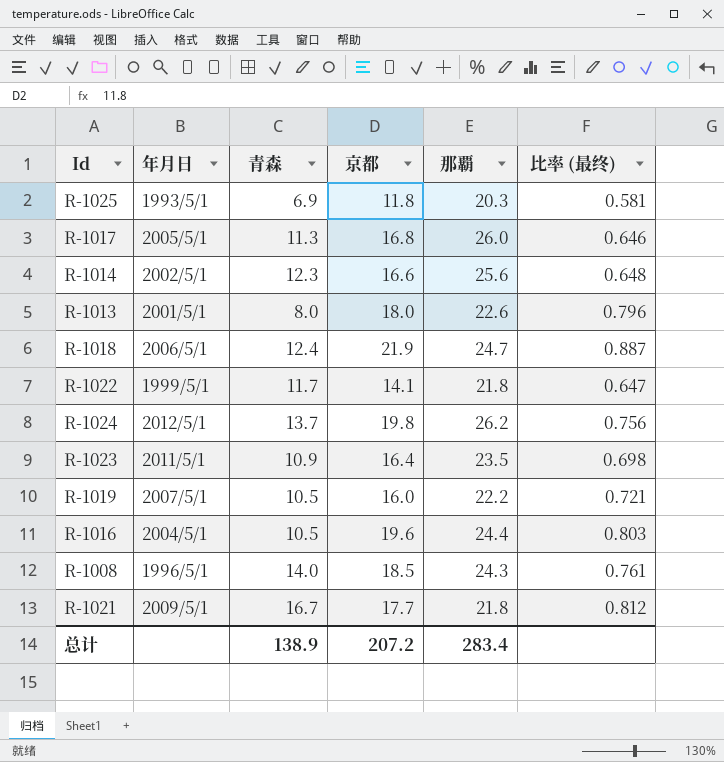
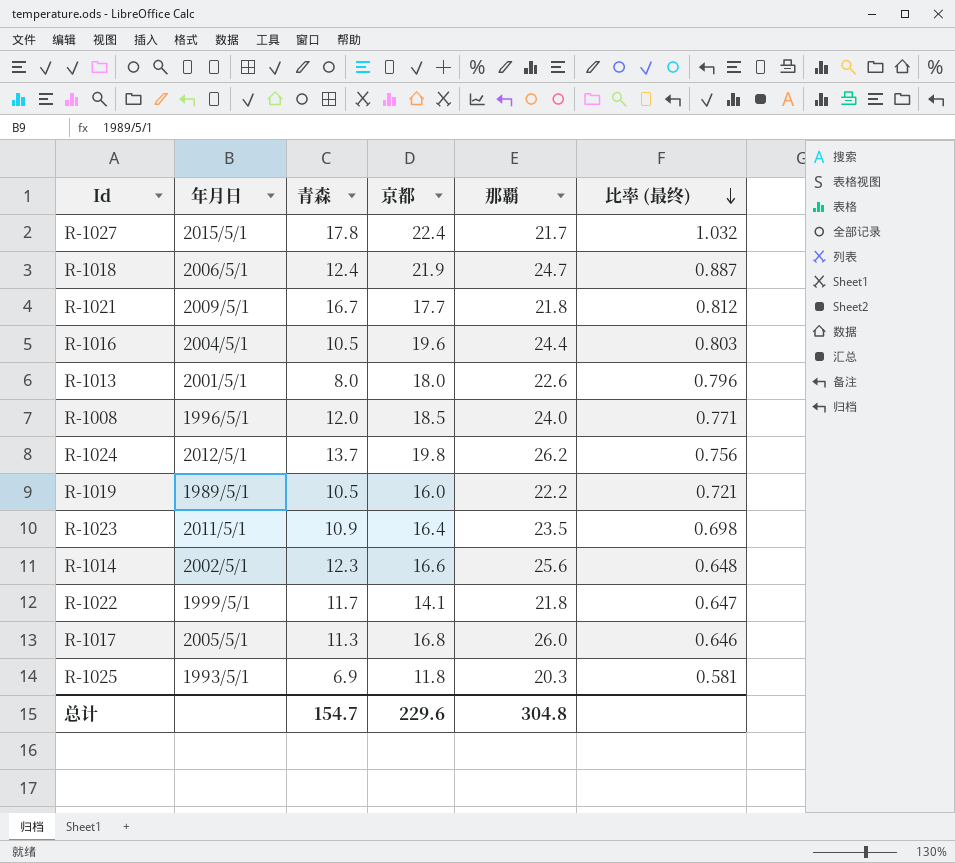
row order: none -> 比率 (最终) descending
row R-1027: none -> 2015/5/1 | 17.8 | 22.4 | 21.7 | 1.032
R-1008 | 青森: 14.0 -> 12.0
R-1008 | 那覇: 24.3 -> 24.0
R-1008 | 比率 (最终): 0.761 -> 0.771
R-1019 | 年月日: 2007/5/1 -> 1989/5/1
总计 | 青森: 138.9 -> 154.7
总计 | 京都: 207.2 -> 229.6
总计 | 那覇: 283.4 -> 304.8

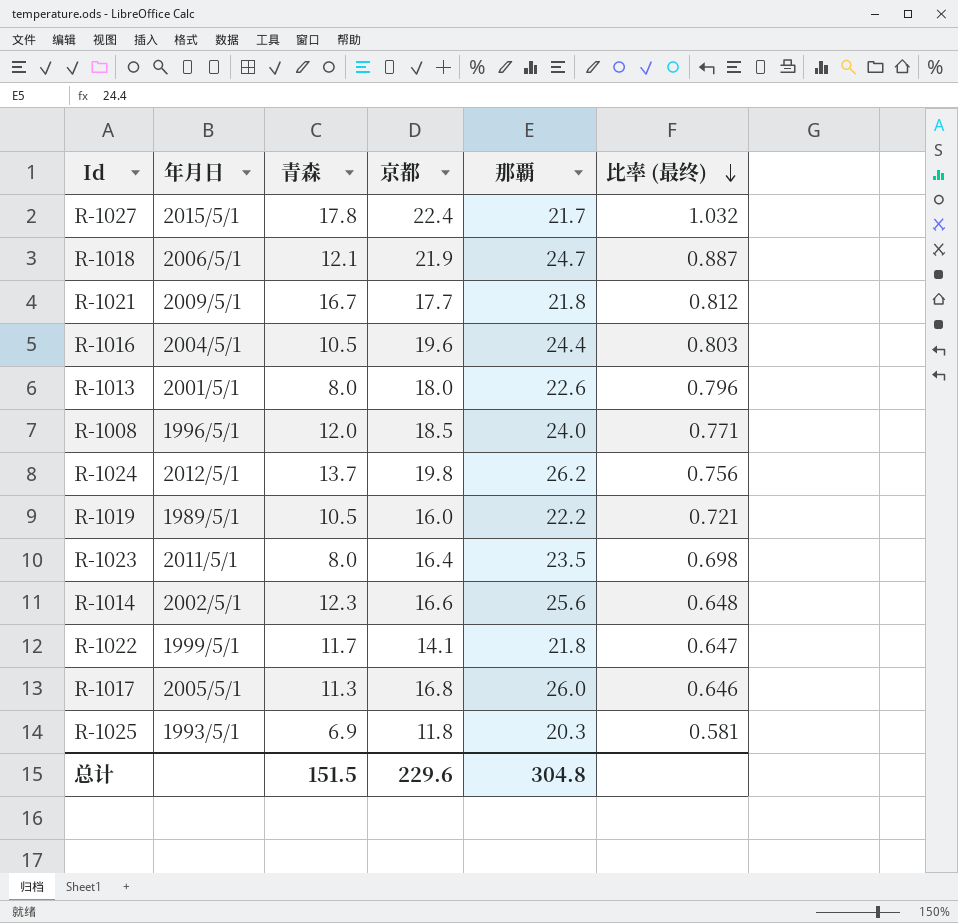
R-1018 | 青森: 12.4 -> 12.1
R-1023 | 青森: 10.9 -> 8.0
总计 | 青森: 154.7 -> 151.5

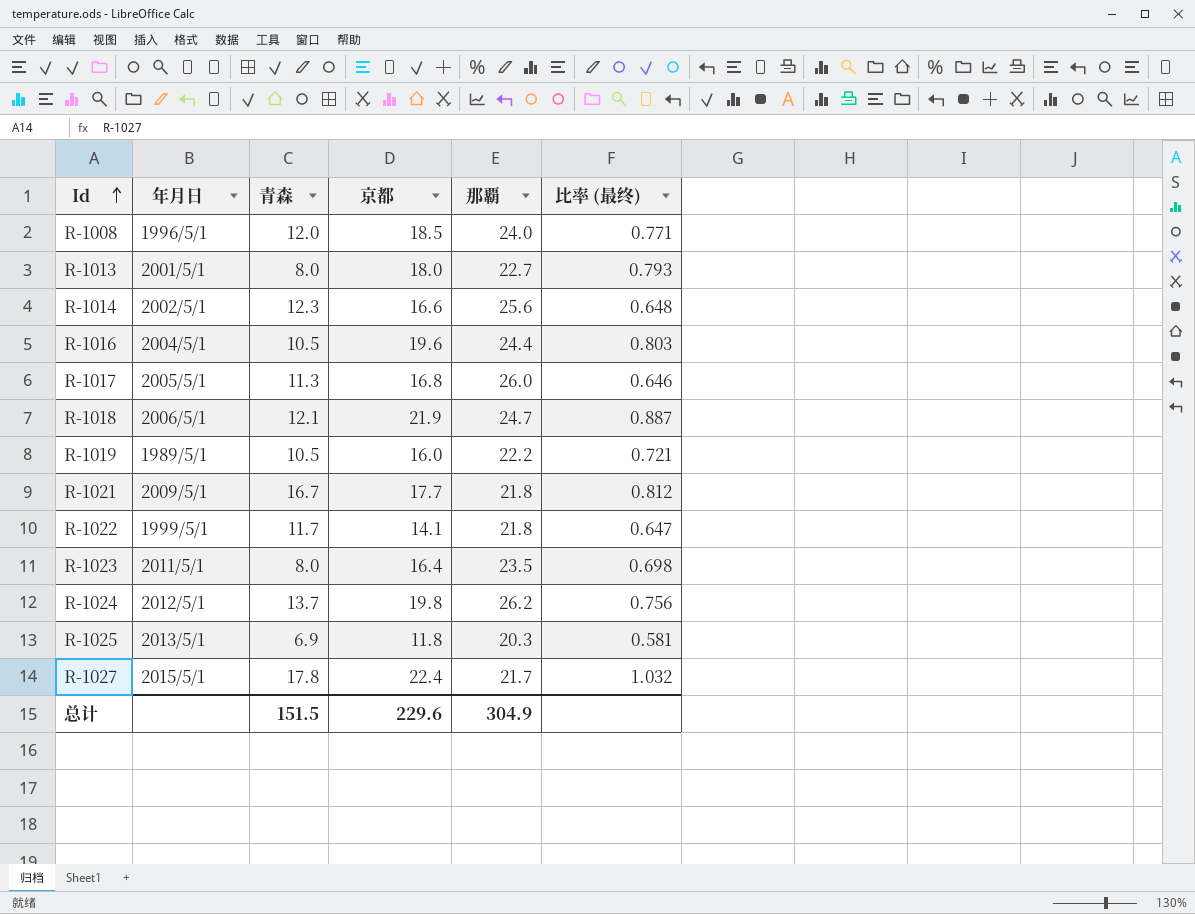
row order: 比率 (最终) descending -> Id ascending
R-1013 | 那覇: 22.6 -> 22.7
R-1013 | 比率 (最终): 0.796 -> 0.793
R-1025 | 年月日: 1993/5/1 -> 2013/5/1
总计 | 那覇: 304.8 -> 304.9

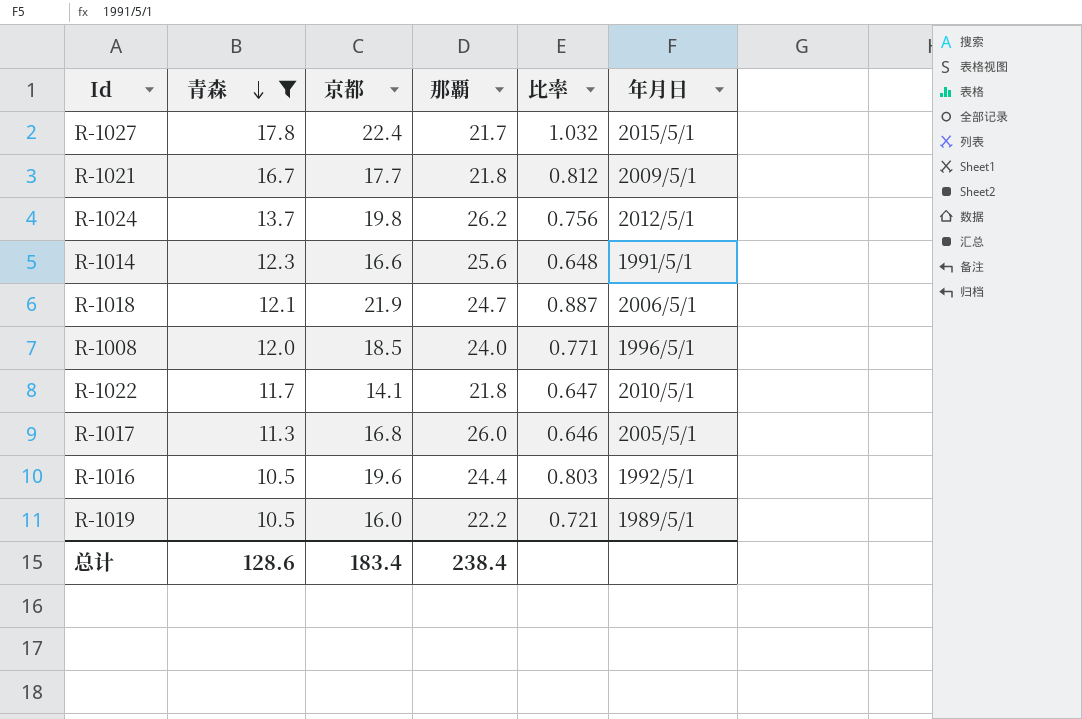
filter: none -> 青森 >= 10.5
row order: Id ascending -> 青森 descending
column name: 比率 (最终) -> 比率
column 年月日 | position: 2 -> 6
R-1014 | 年月日: 2002/5/1 -> 1991/5/1
R-1022 | 年月日: 1999/5/1 -> 2010/5/1
R-1016 | 年月日: 2004/5/1 -> 1992/5/1
总计 | 青森: 151.5 -> 128.6
总计 | 京都: 229.6 -> 183.4
总计 | 那覇: 304.9 -> 238.4

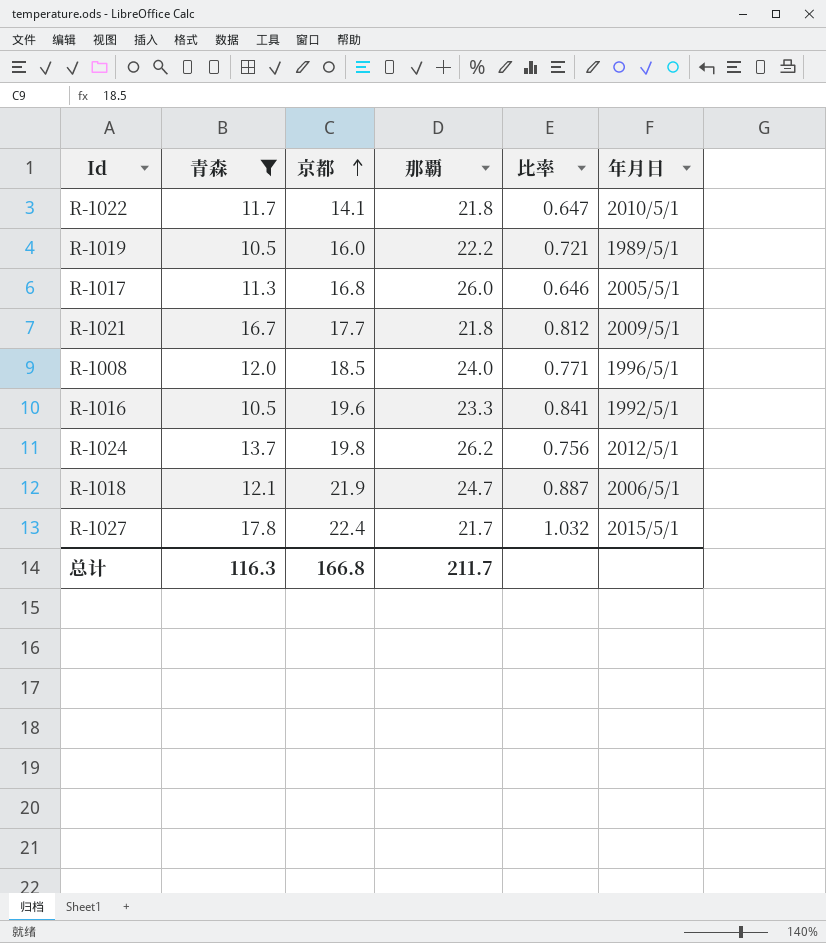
row order: 青森 descending -> 京都 ascending
row R-1014: 12.3 | 16.6 | 25.6 | 0.648 | 1991/5/1 -> none
R-1016 | 那覇: 24.4 -> 23.3
R-1016 | 比率: 0.803 -> 0.841
总计 | 青森: 128.6 -> 116.3
总计 | 京都: 183.4 -> 166.8
总计 | 那覇: 238.4 -> 211.7

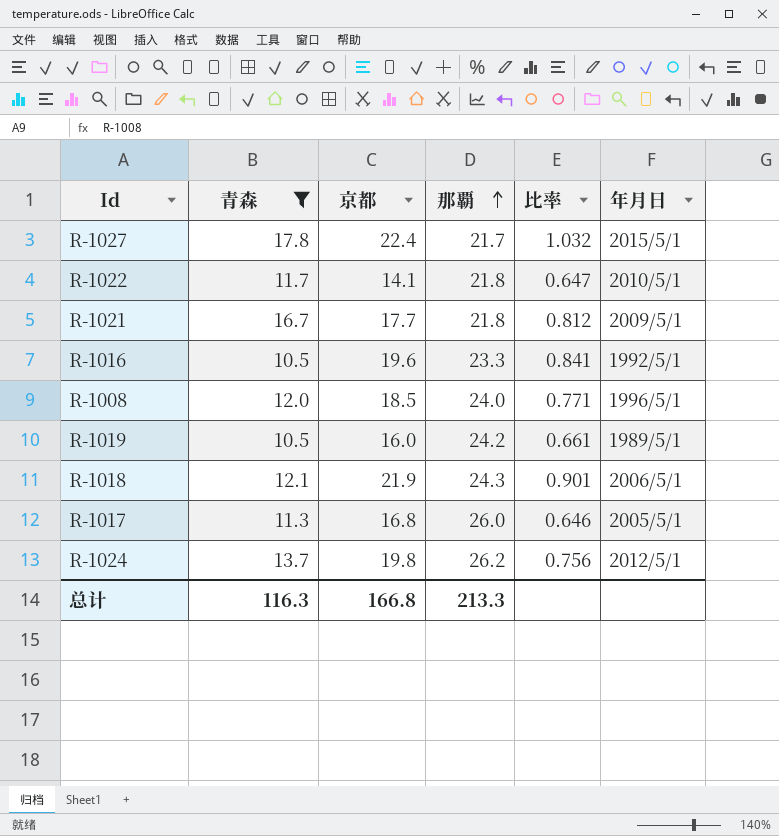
row order: 京都 ascending -> 那覇 ascending
R-1019 | 那覇: 22.2 -> 24.2
R-1019 | 比率: 0.721 -> 0.661
R-1018 | 那覇: 24.7 -> 24.3
R-1018 | 比率: 0.887 -> 0.901
总计 | 那覇: 211.7 -> 213.3

